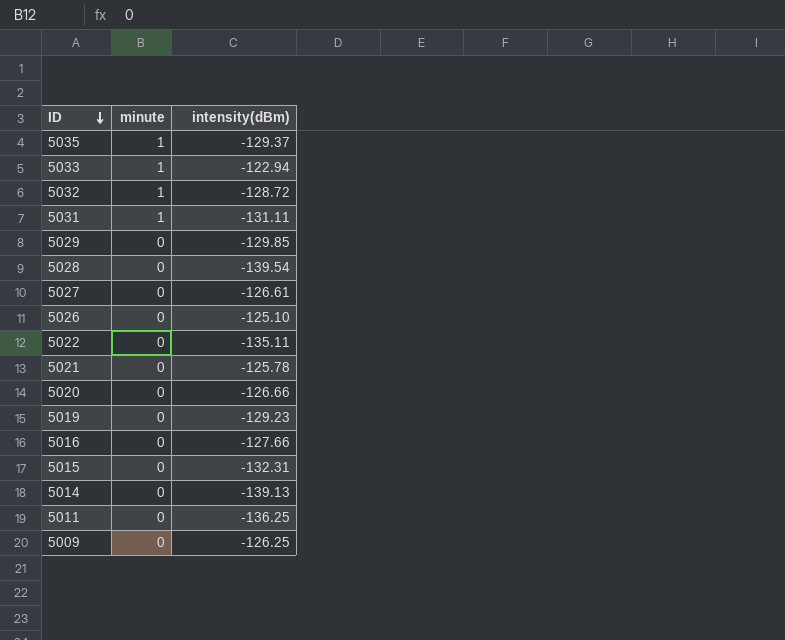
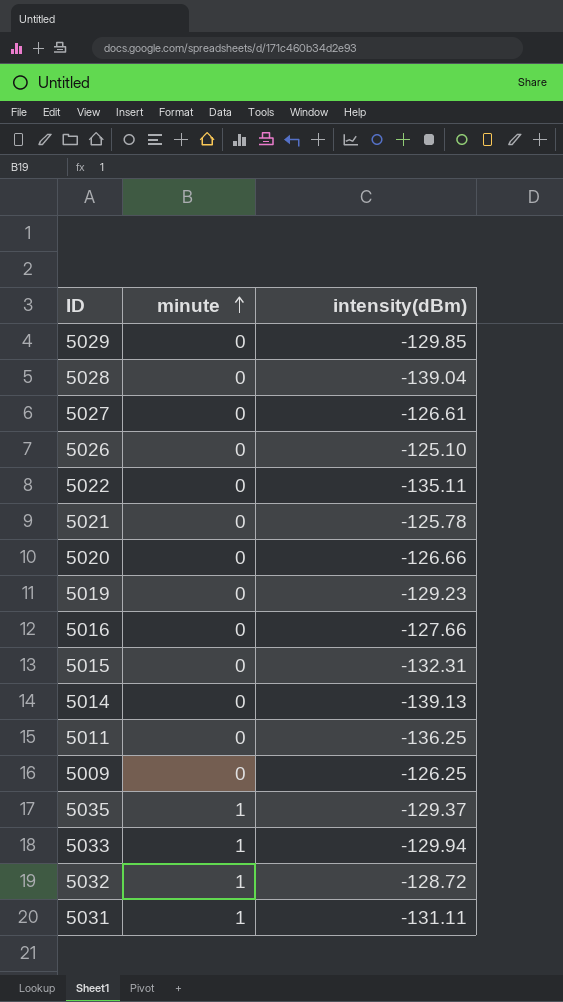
row order: ID descending -> minute ascending
5028 | intensity(dBm): -139.54 -> -139.04
5033 | intensity(dBm): -122.94 -> -129.94

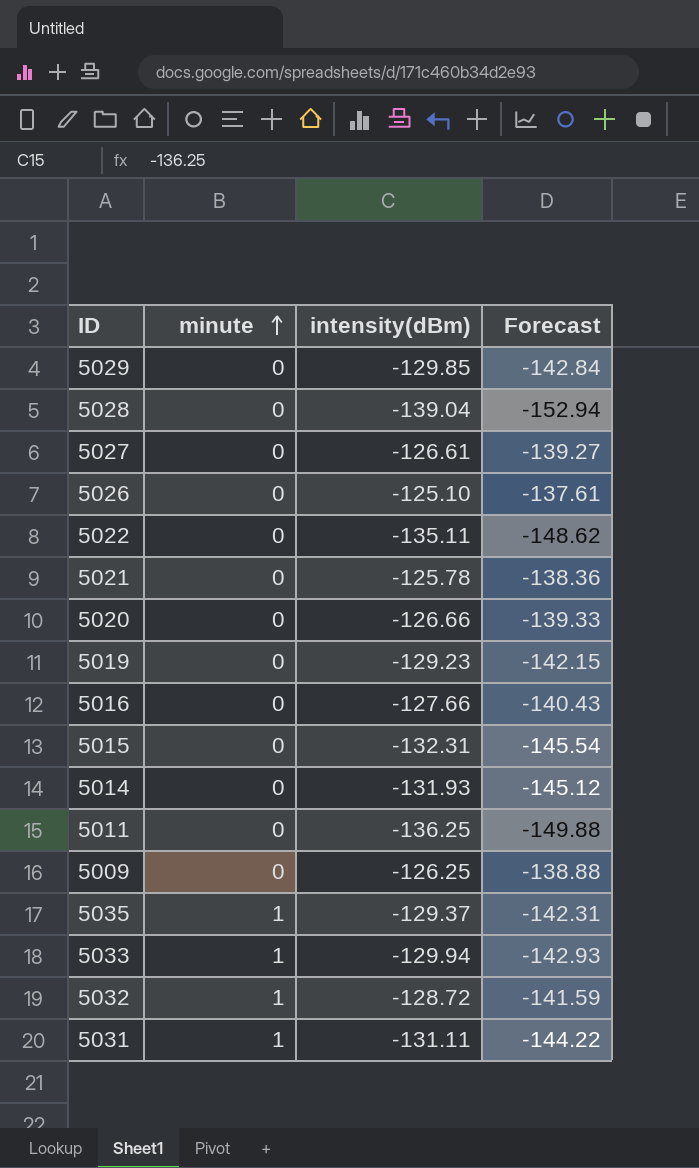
column Forecast | formula: none -> [intensity(dBm)] * 1.1
5014 | intensity(dBm): -139.13 -> -131.93

